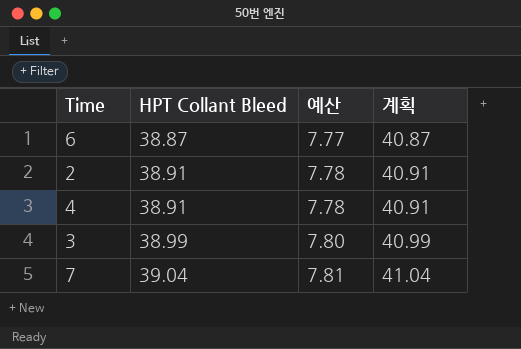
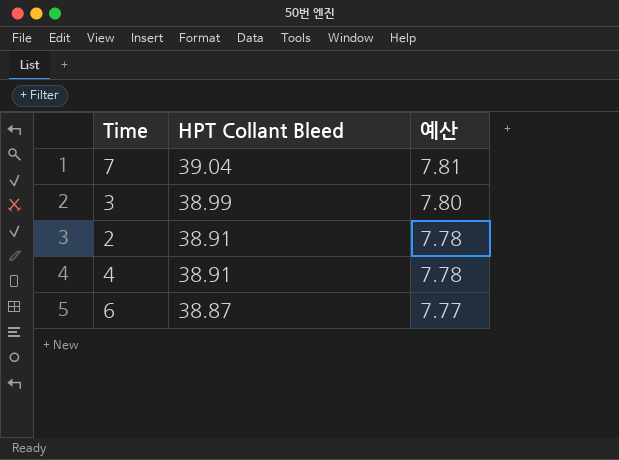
row order: HPT Collant Bleed ascending -> HPT Collant Bleed descending
column 계획 | formula: [HPT Collant Bleed] + 2 -> none

